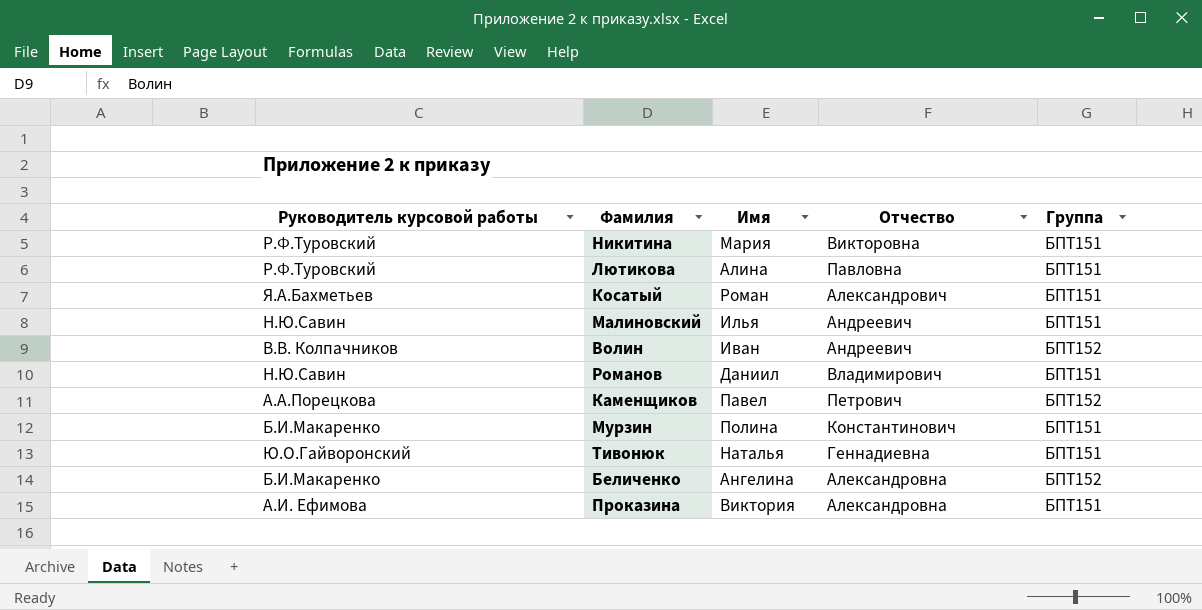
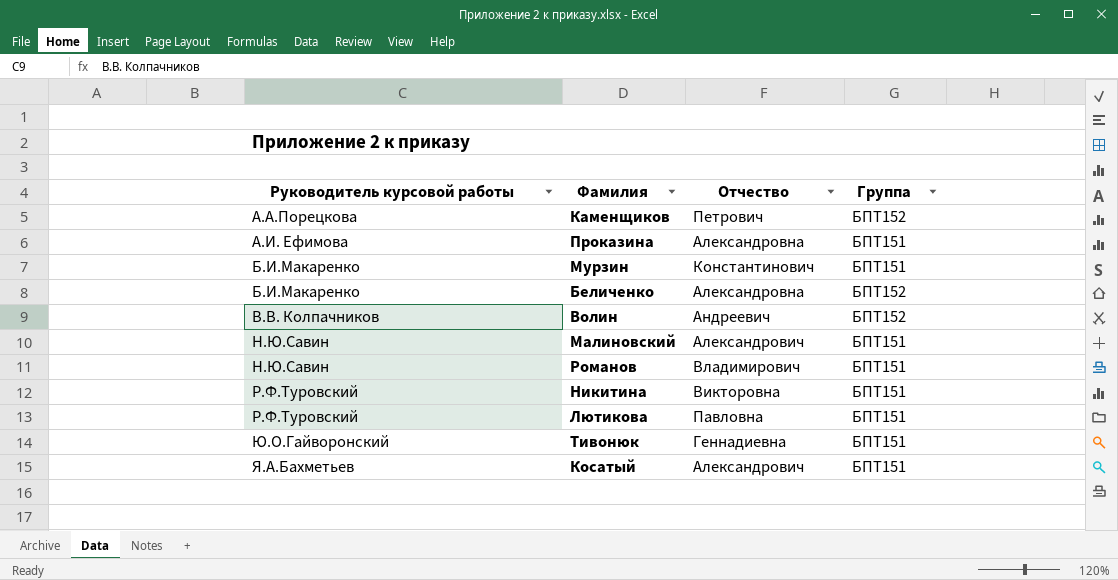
row order: none -> Руководитель курсовой работы ascending
column Имя | position: 3 -> none
Малиновский | Отчество: Андреевич -> Александрович

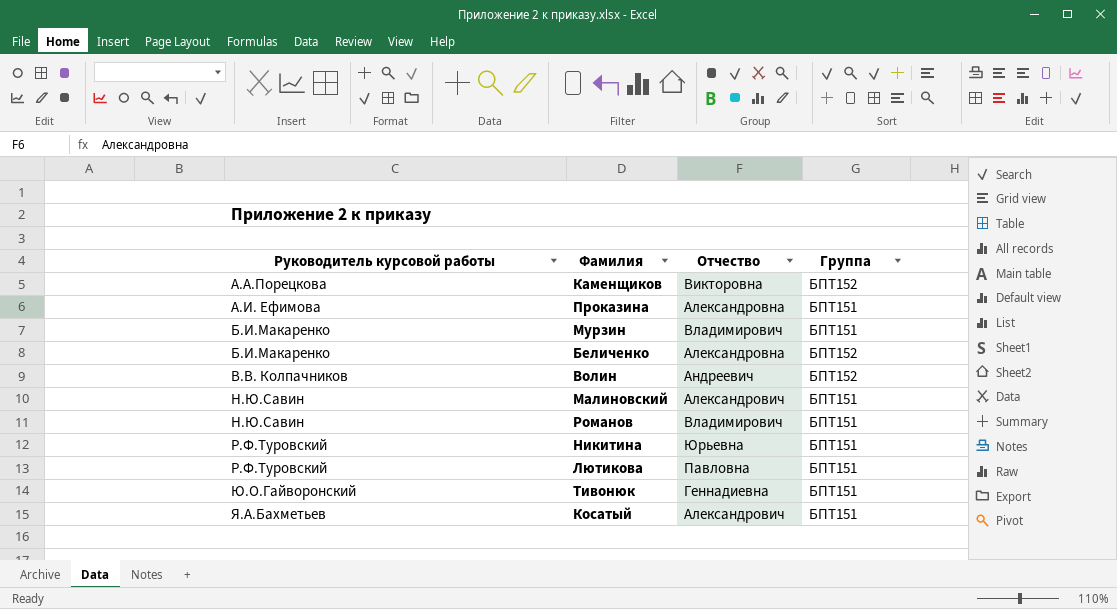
Каменщиков | Отчество: Петрович -> Викторовна
Мурзин | Отчество: Константинович -> Владимирович
Никитина | Отчество: Викторовна -> Юрьевна

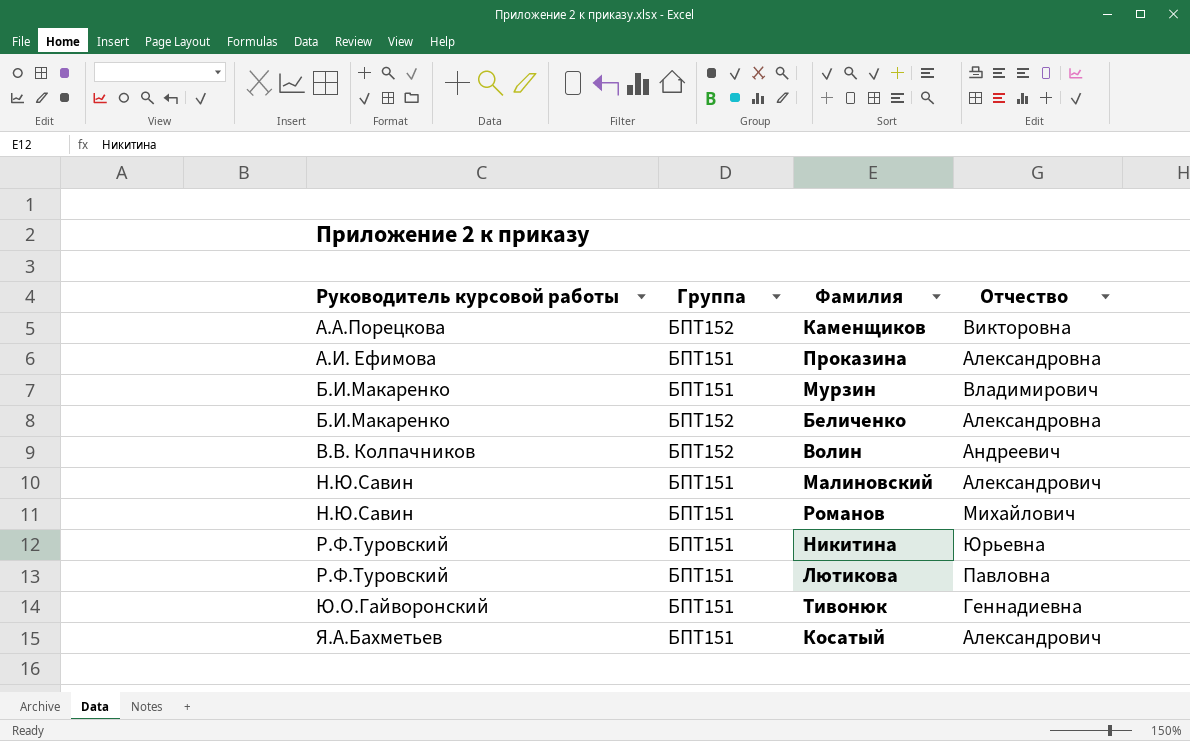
column Группа | position: 4 -> 2
Романов | Отчество: Владимирович -> Михайлович

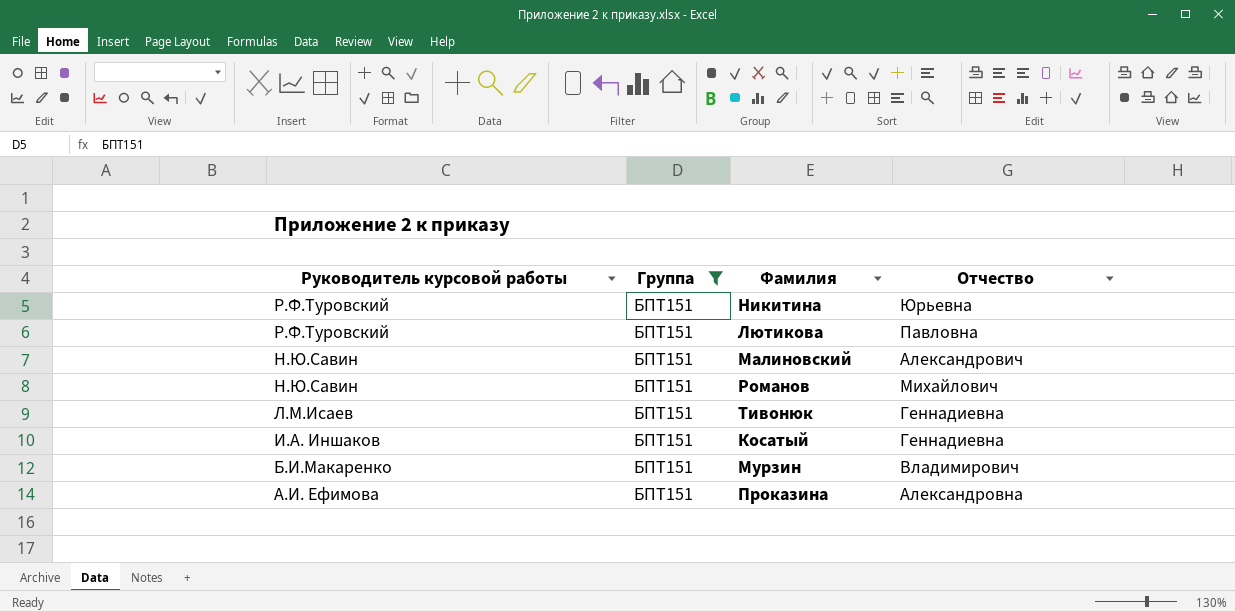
filter: none -> Группа = БПТ151
row order: Руководитель курсовой работы ascending -> Руководитель курсовой работы descending
Тивонюк | Руководитель курсовой работы: Ю.О.Гайворонский -> Л.М.Исаев
Косатый | Руководитель курсовой работы: Я.А.Бахметьев -> И.А. Иншаков
Косатый | Отчество: Александрович -> Геннадиевна

